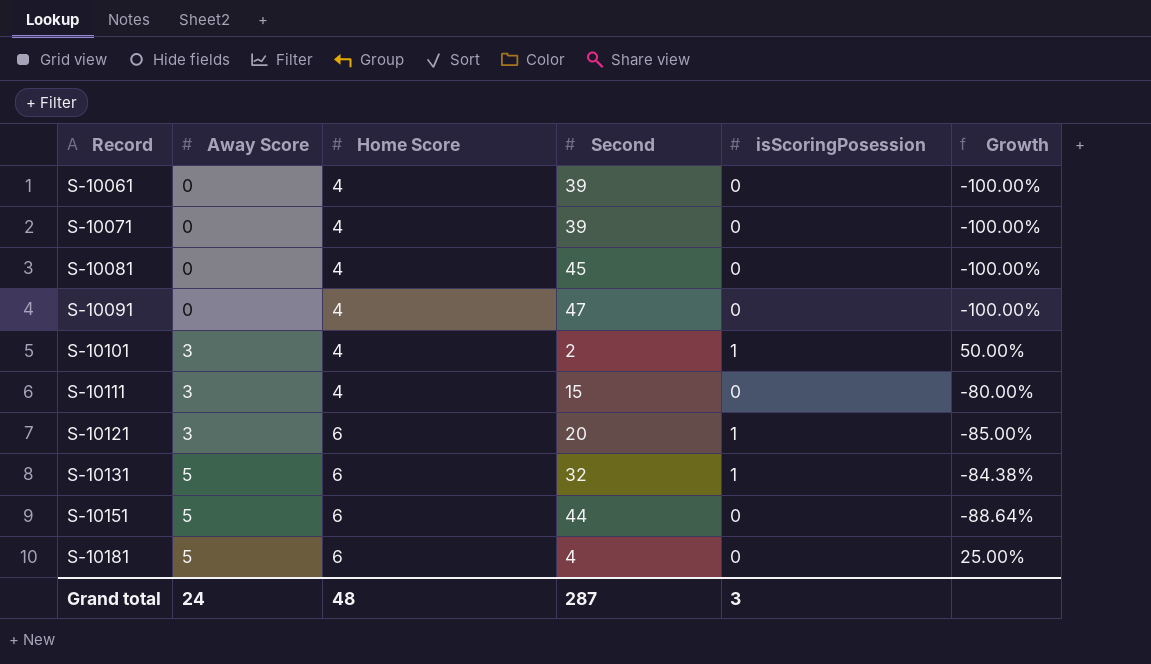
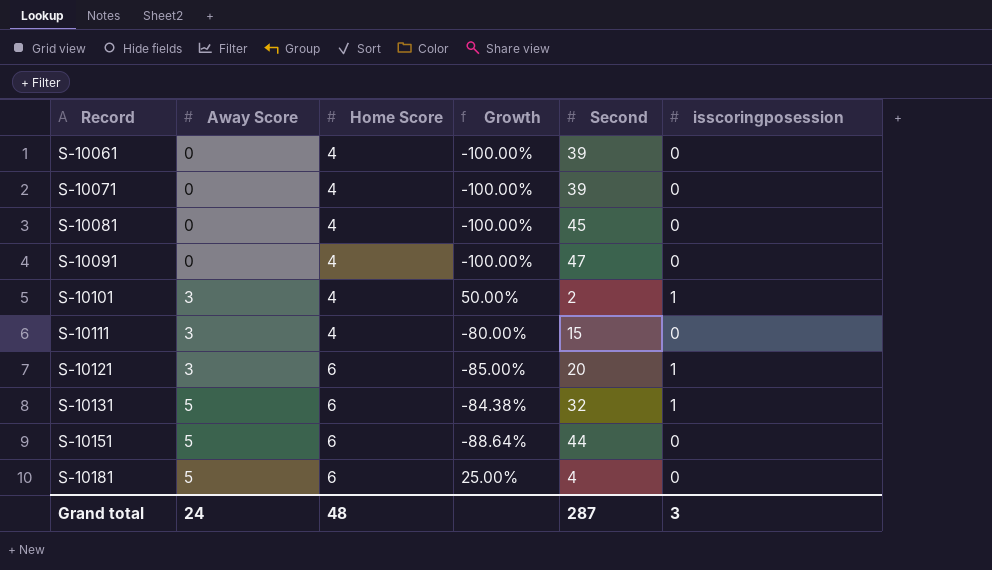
column Growth | position: 6 -> 4
column name: isScoringPosession -> isscoringposession

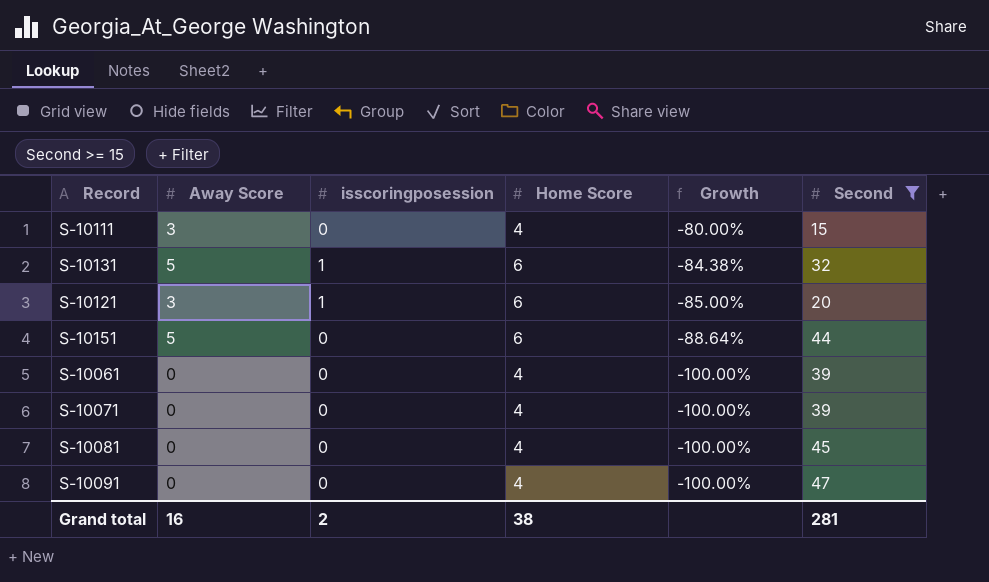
filter: none -> Second >= 15
row order: Record ascending -> Growth descending
column isscoringposession | position: 6 -> 3
Grand total | Away Score: 24 -> 16
Grand total | isscoringposession: 3 -> 2
Grand total | Home Score: 48 -> 38
Grand total | Second: 287 -> 281

